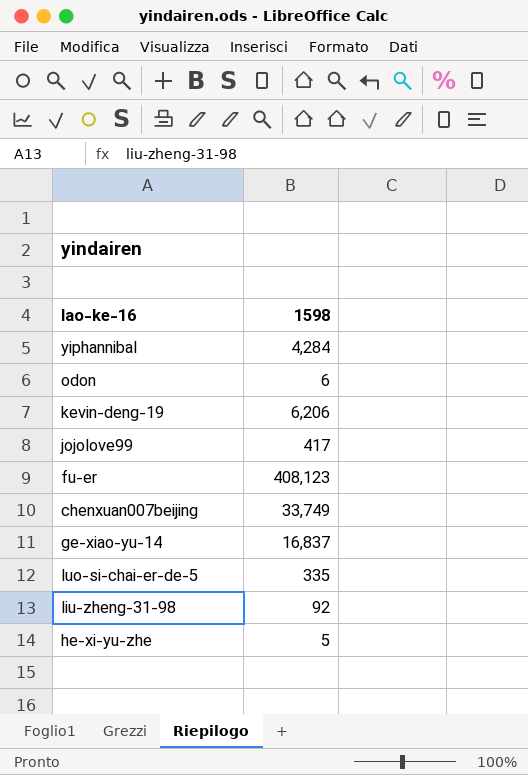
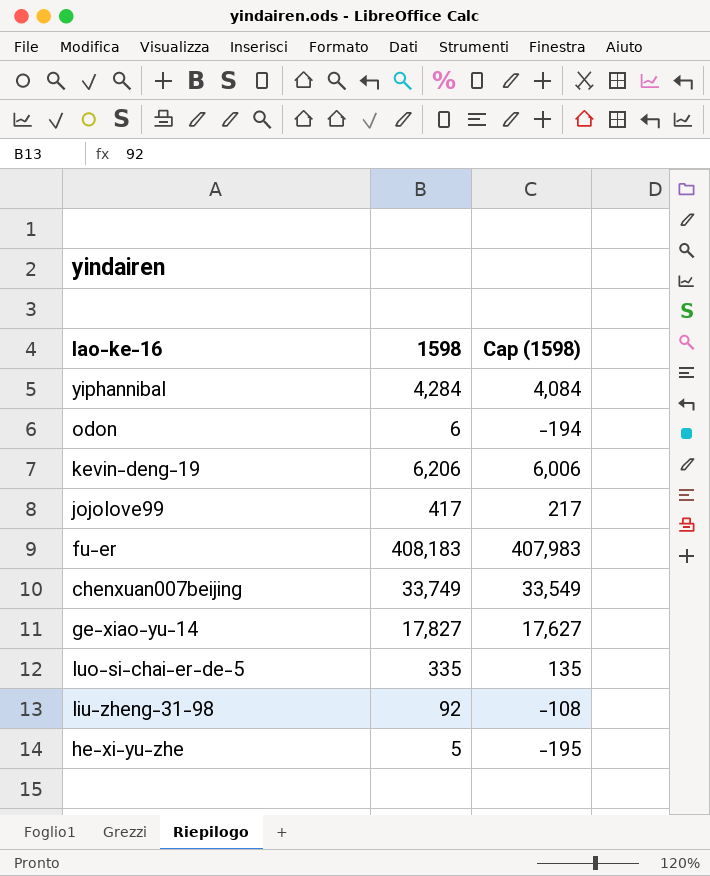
column Cap (1598) | formula: none -> [1598] - 200
fu-er | 1598: 408,123 -> 408,183
ge-xiao-yu-14 | 1598: 16,837 -> 17,827

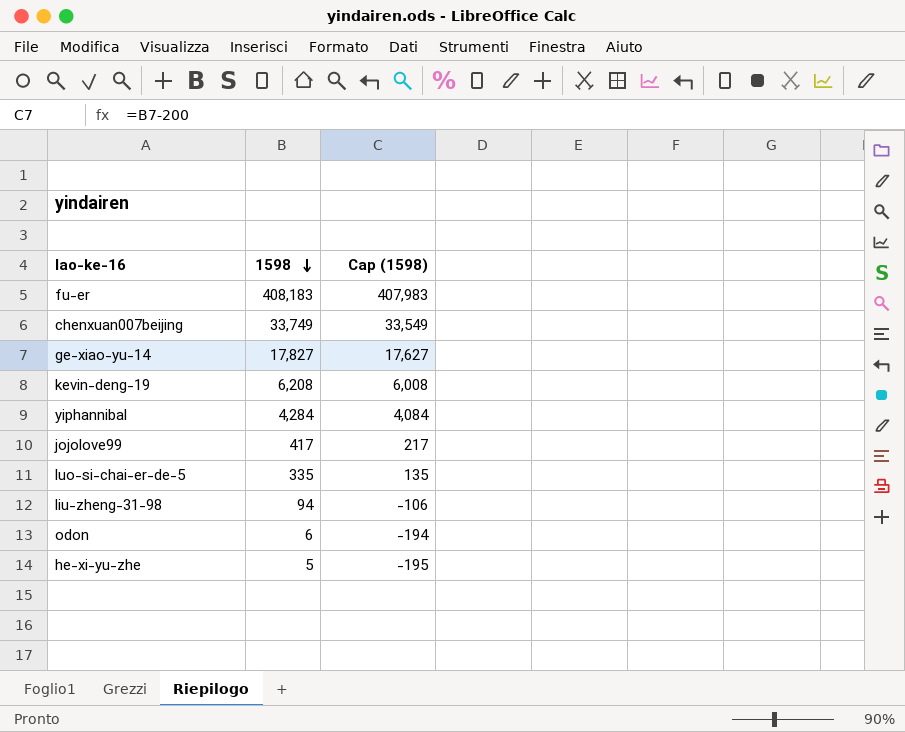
row order: none -> 1598 descending
kevin-deng-19 | 1598: 6,206 -> 6,208
kevin-deng-19 | Cap (1598): 6,006 -> 6,008
liu-zheng-31-98 | 1598: 92 -> 94
liu-zheng-31-98 | Cap (1598): -108 -> -106

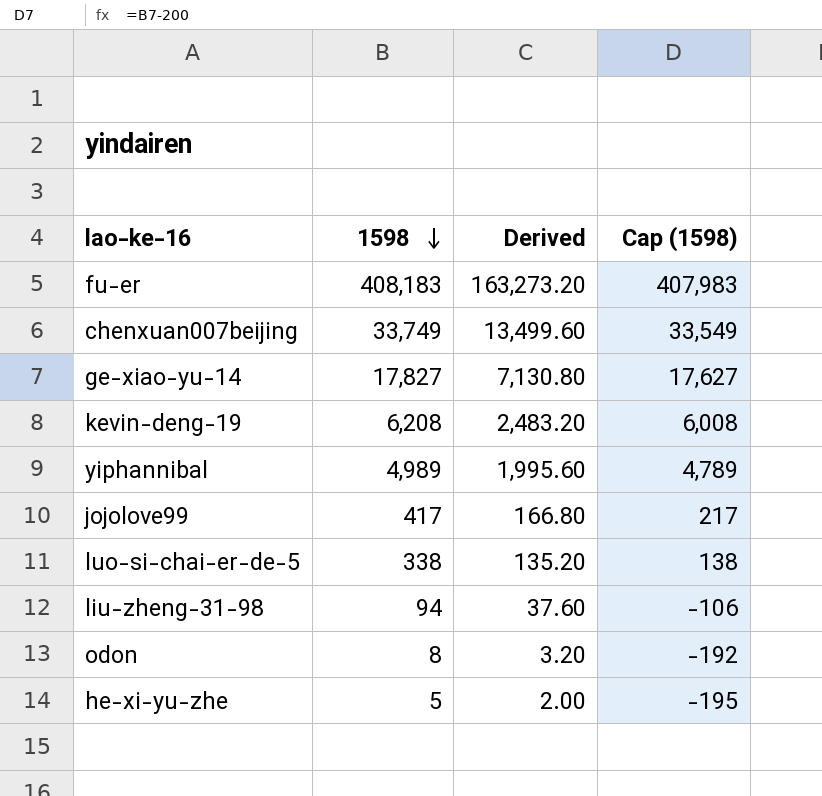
column Derived | formula: none -> [1598] * 0.4
yiphannibal | 1598: 4,284 -> 4,989
yiphannibal | Cap (1598): 4,084 -> 4,789
luo-si-chai-er-de-5 | 1598: 335 -> 338
luo-si-chai-er-de-5 | Cap (1598): 135 -> 138
odon | 1598: 6 -> 8
odon | Cap (1598): -194 -> -192

